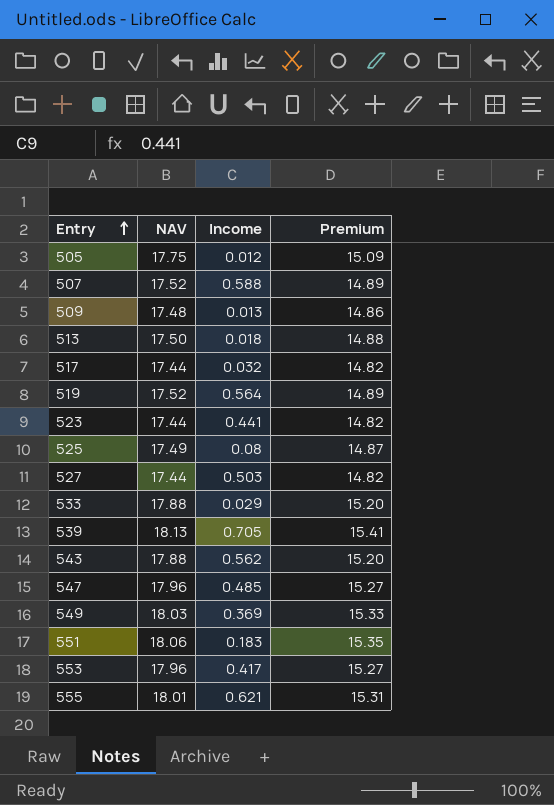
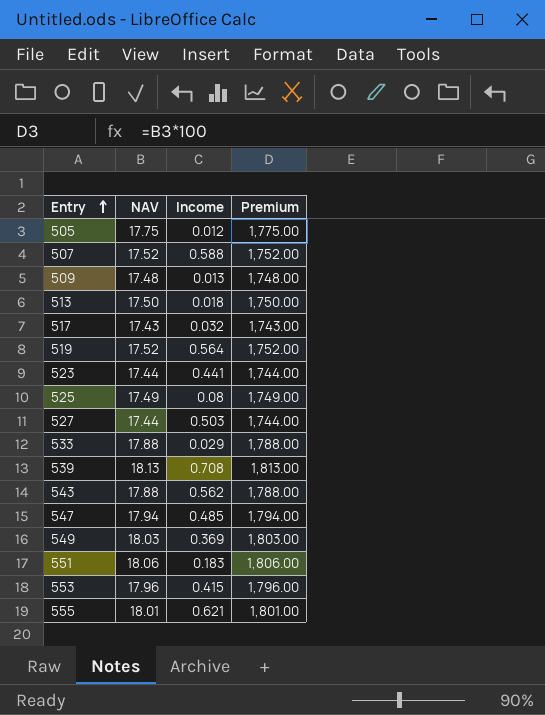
column Premium | formula: [NAV] * 0.85 -> [NAV] * 100
517 | NAV: 17.44 -> 17.43
539 | Income: 0.705 -> 0.708
547 | NAV: 17.96 -> 17.94
553 | Income: 0.417 -> 0.415

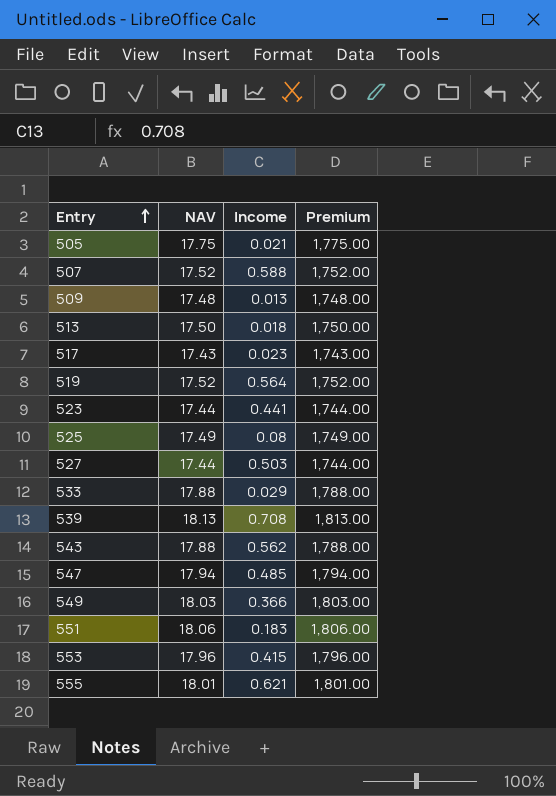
505 | Income: 0.012 -> 0.021
517 | Income: 0.032 -> 0.023
549 | Income: 0.369 -> 0.366

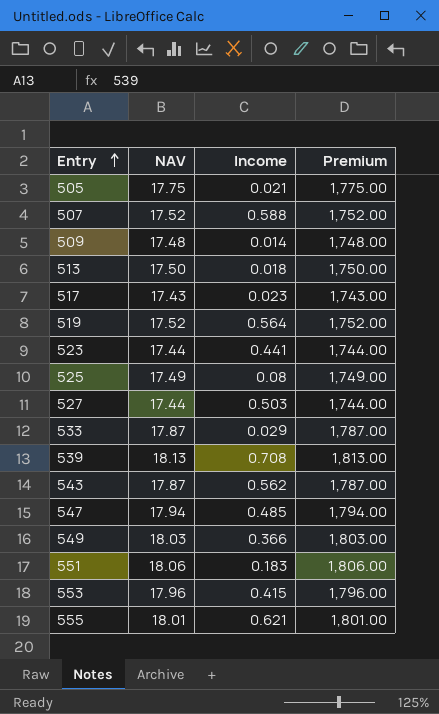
509 | Income: 0.013 -> 0.014
533 | NAV: 17.88 -> 17.87
533 | Premium: 1,788.00 -> 1,787.00
543 | NAV: 17.88 -> 17.87
543 | Premium: 1,788.00 -> 1,787.00

